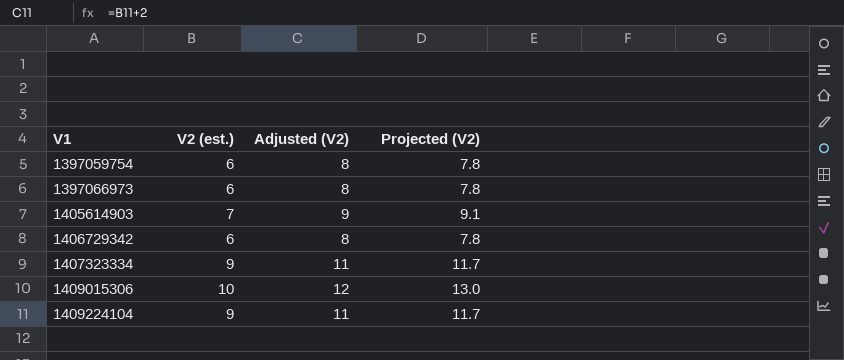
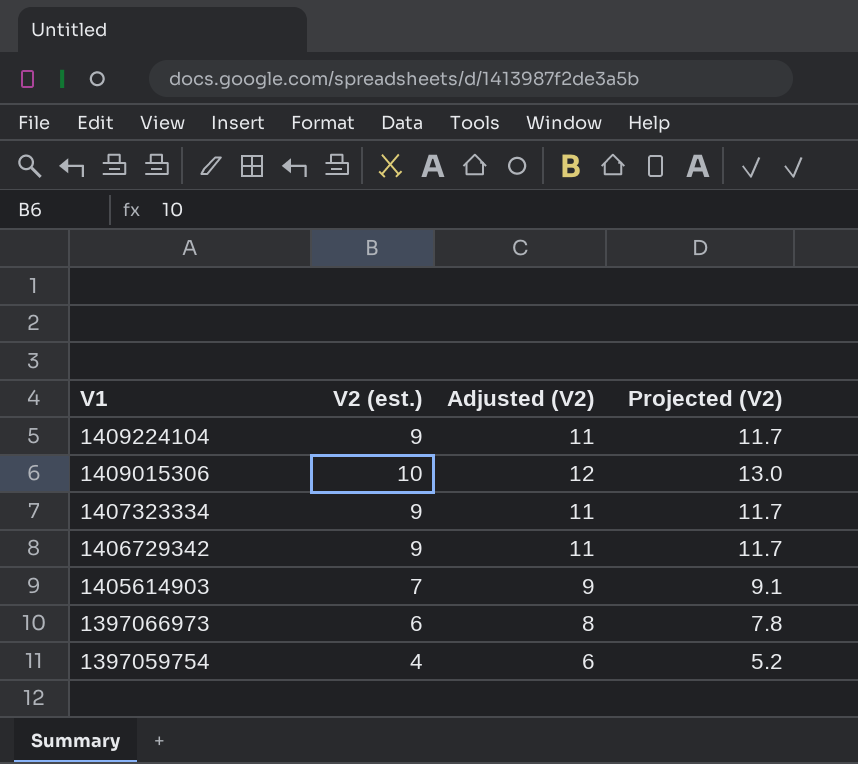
row order: V1 ascending -> V1 descending
1406729342 | V2 (est.): 6 -> 9
1406729342 | Adjusted (V2): 8 -> 11
1406729342 | Projected (V2): 7.8 -> 11.7
1397059754 | V2 (est.): 6 -> 4
1397059754 | Adjusted (V2): 8 -> 6
1397059754 | Projected (V2): 7.8 -> 5.2

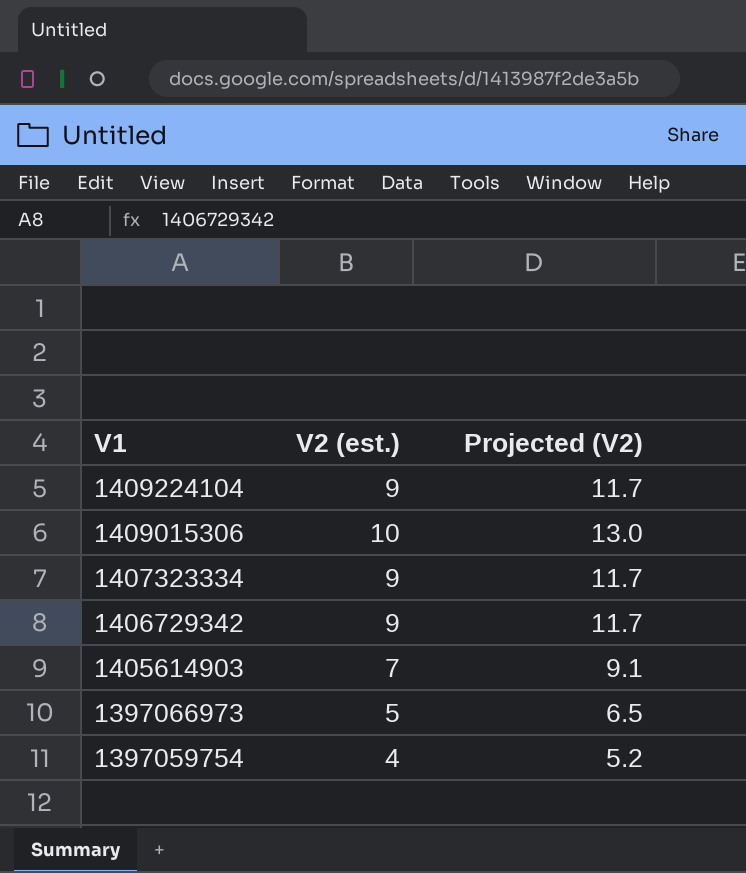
column Adjusted (V2) | formula: [V2 (est.)] + 2 -> none
1397066973 | V2 (est.): 6 -> 5
1397066973 | Projected (V2): 7.8 -> 6.5

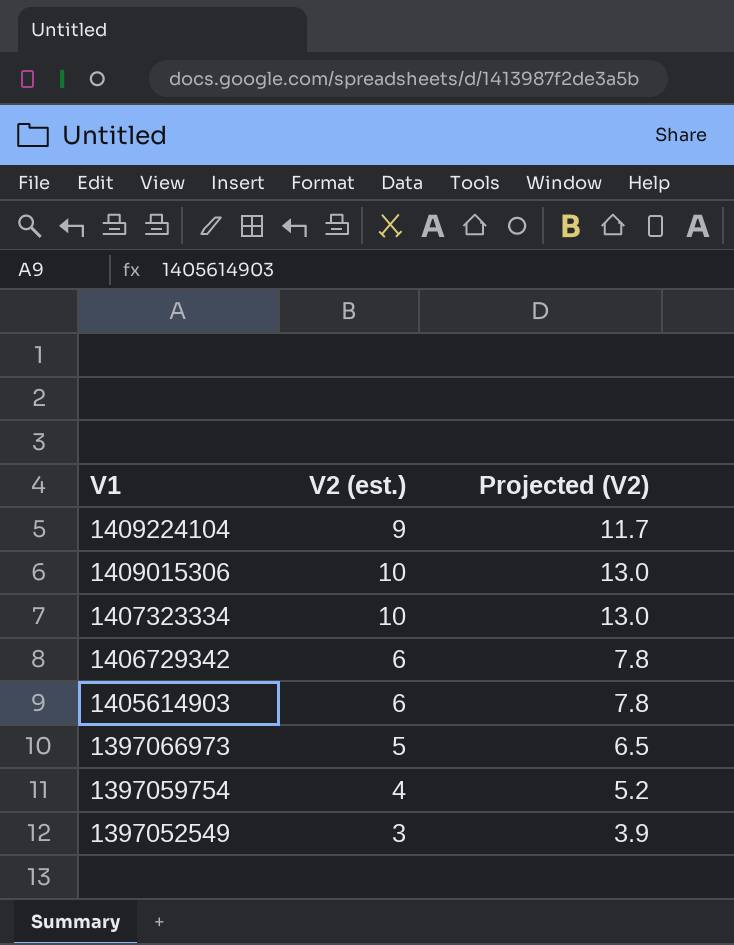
1407323334 | V2 (est.): 9 -> 10
1407323334 | Projected (V2): 11.7 -> 13.0
1406729342 | V2 (est.): 9 -> 6
1406729342 | Projected (V2): 11.7 -> 7.8
1405614903 | V2 (est.): 7 -> 6
1405614903 | Projected (V2): 9.1 -> 7.8
row 1397052549: none -> 3 | 3.9

